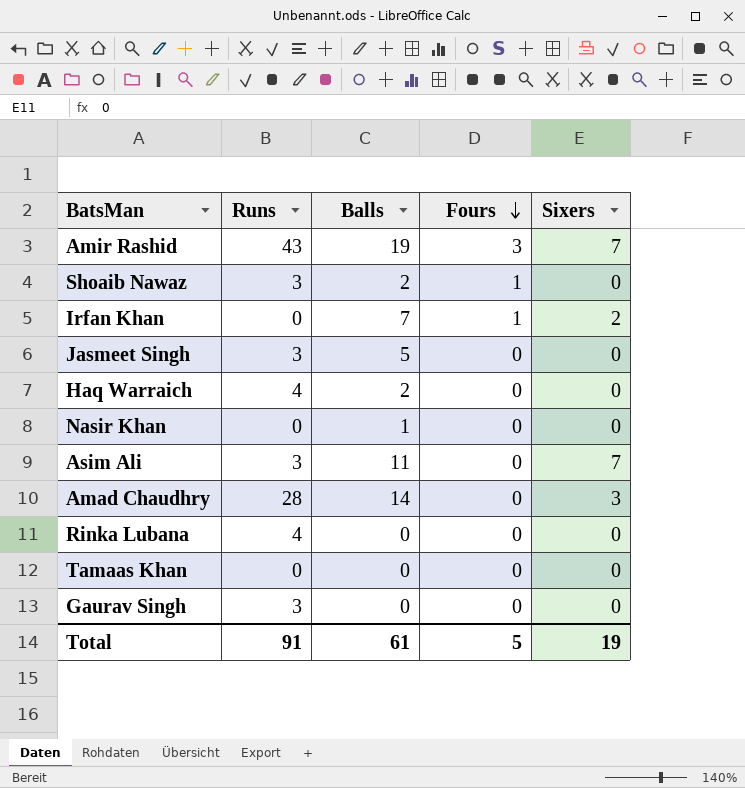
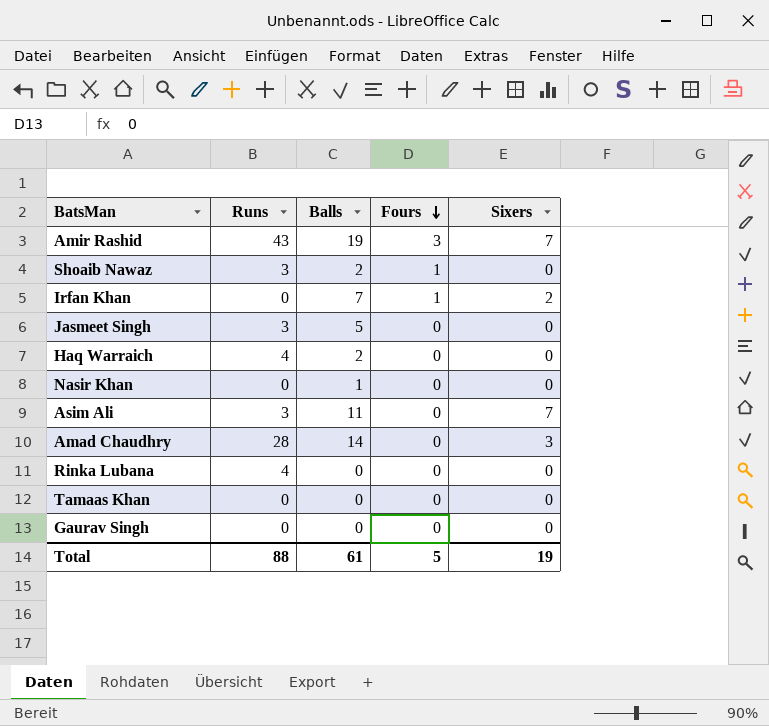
Gaurav Singh | Runs: 3 -> 0
Total | Runs: 91 -> 88

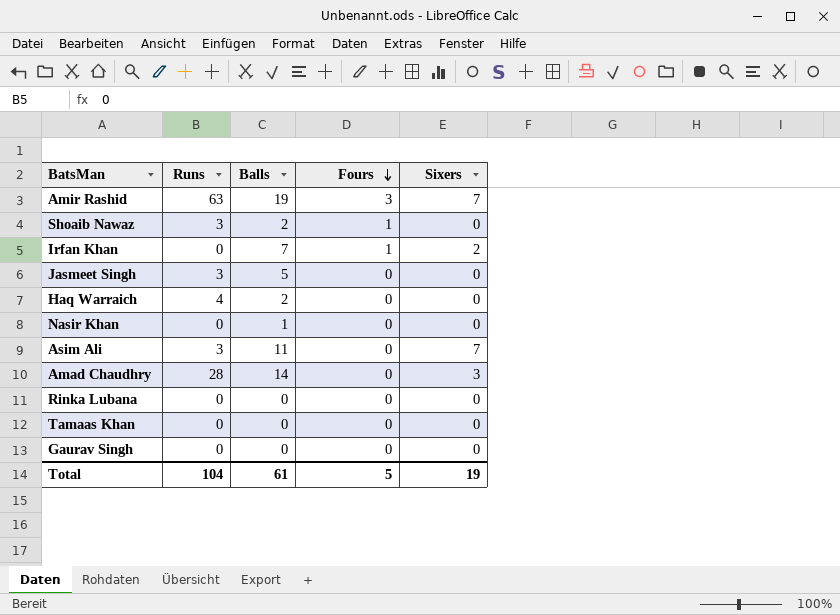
Amir Rashid | Runs: 43 -> 63
Rinka Lubana | Runs: 4 -> 0
Total | Runs: 88 -> 104

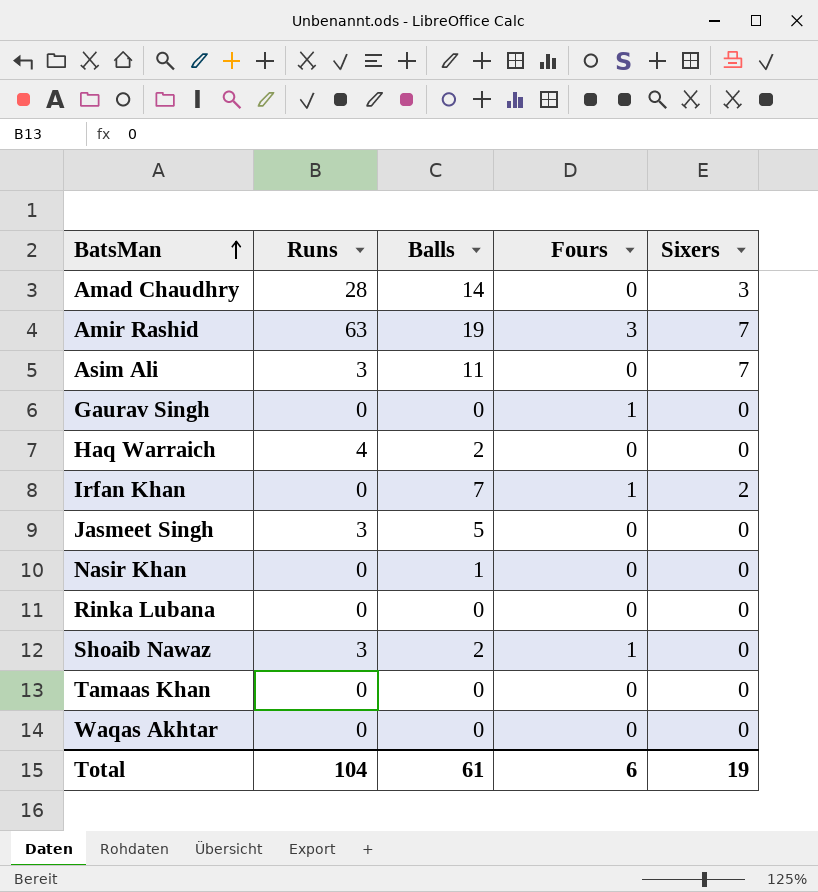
row order: Fours descending -> BatsMan ascending
Gaurav Singh | Fours: 0 -> 1
row Waqas Akhtar: none -> 0 | 0 | 0 | 0
Total | Fours: 5 -> 6

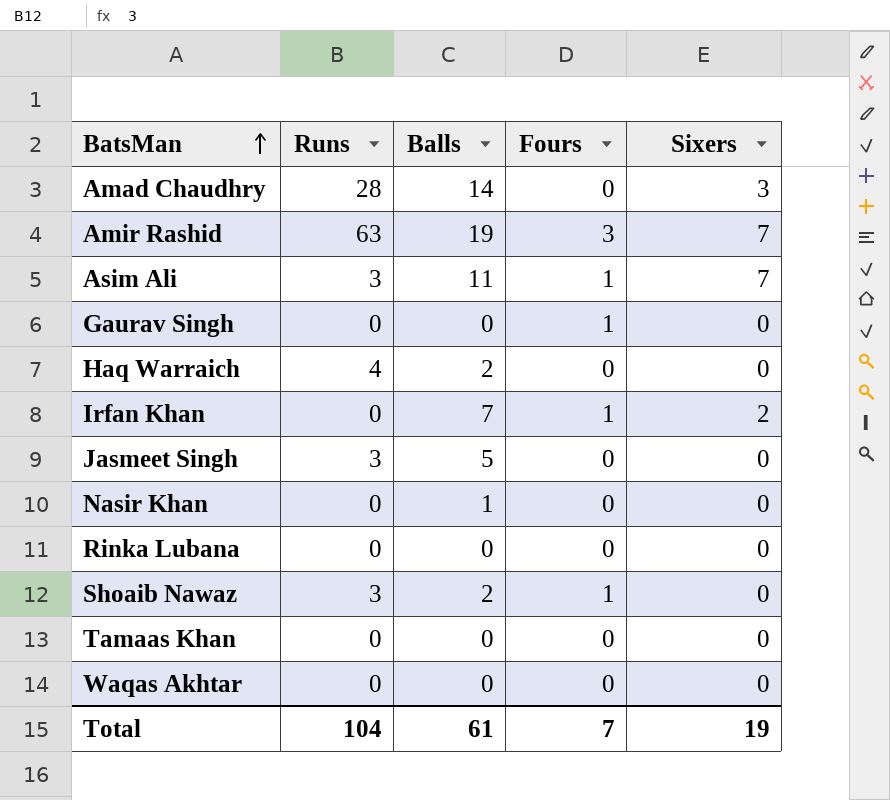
Asim Ali | Fours: 0 -> 1
Total | Fours: 6 -> 7

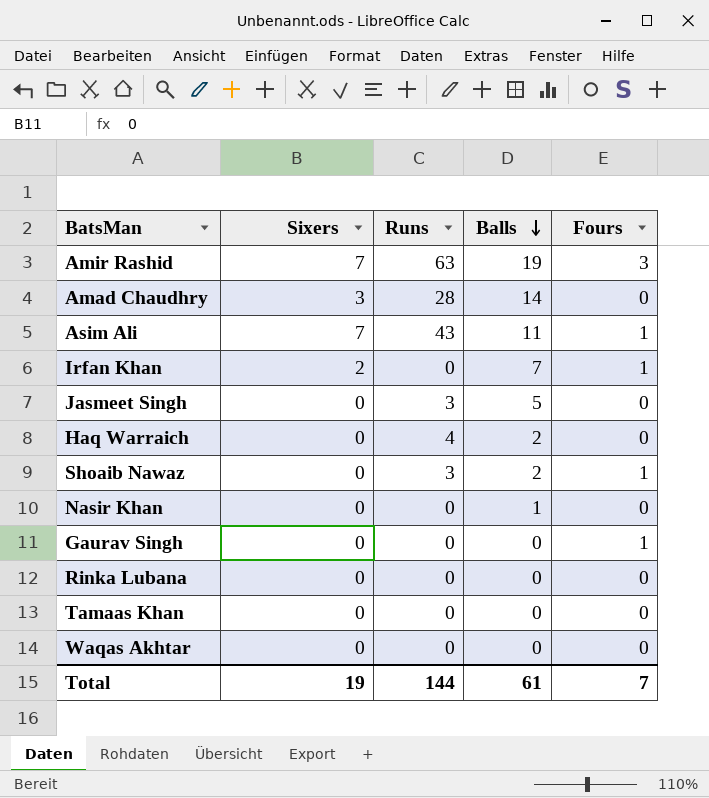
row order: BatsMan ascending -> Balls descending
column Sixers | position: 5 -> 2
Asim Ali | Runs: 3 -> 43
Total | Runs: 104 -> 144

